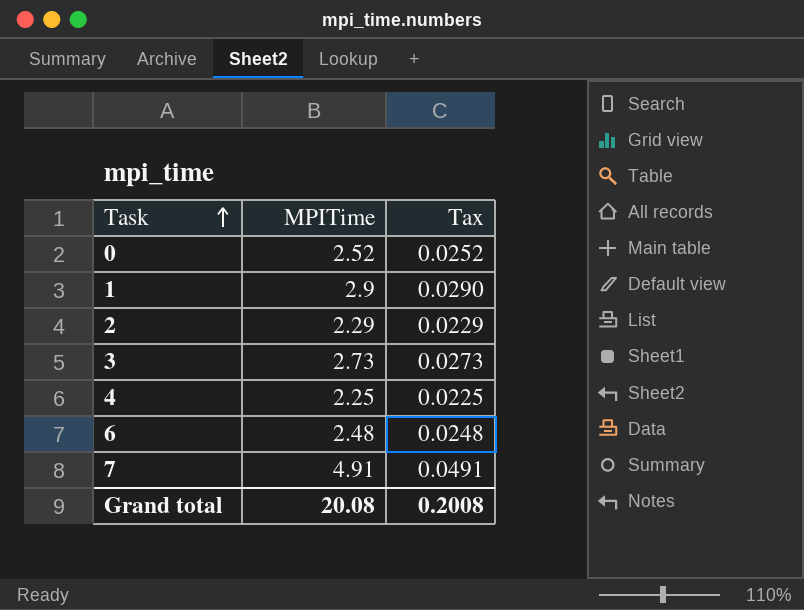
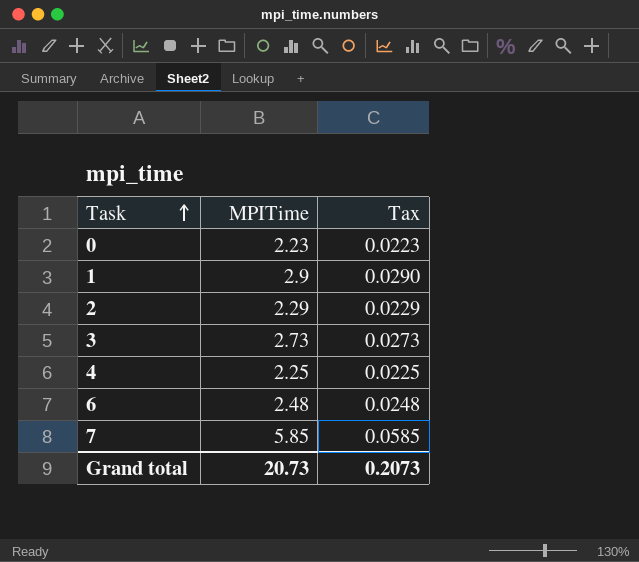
0 | MPITime: 2.52 -> 2.23
0 | Tax: 0.0252 -> 0.0223
7 | MPITime: 4.91 -> 5.85
7 | Tax: 0.0491 -> 0.0585
Grand total | MPITime: 20.08 -> 20.73
Grand total | Tax: 0.2008 -> 0.2073

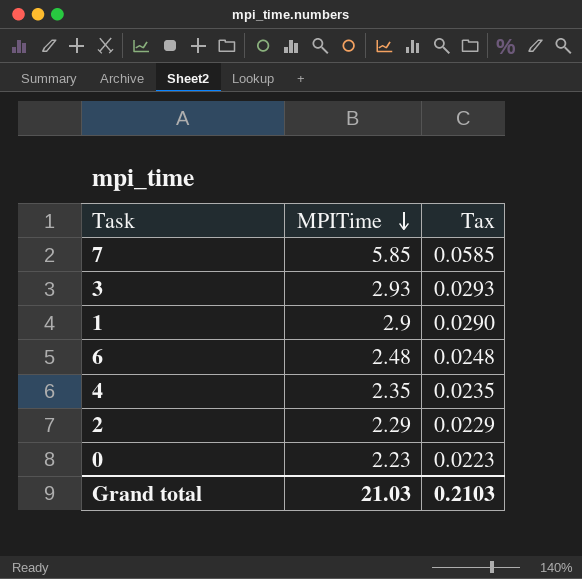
row order: Task ascending -> MPITime descending
3 | MPITime: 2.73 -> 2.93
3 | Tax: 0.0273 -> 0.0293
4 | MPITime: 2.25 -> 2.35
4 | Tax: 0.0225 -> 0.0235
Grand total | MPITime: 20.73 -> 21.03
Grand total | Tax: 0.2073 -> 0.2103

